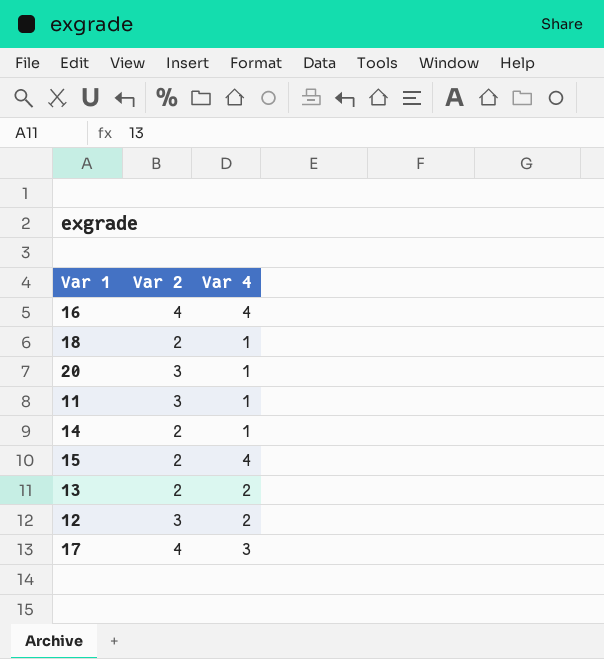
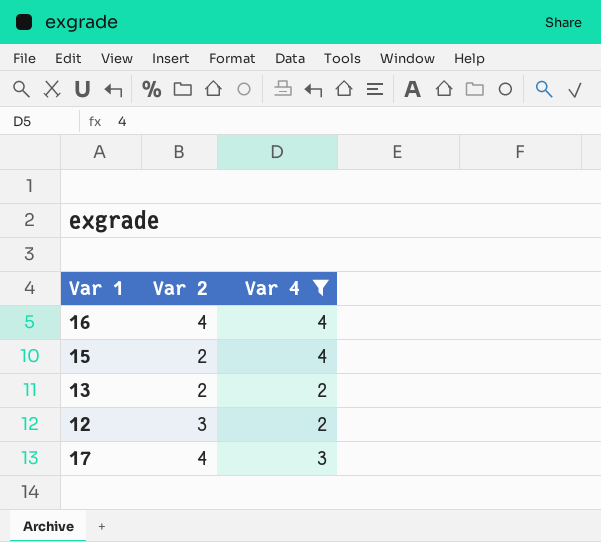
filter: none -> Var 4 != 1

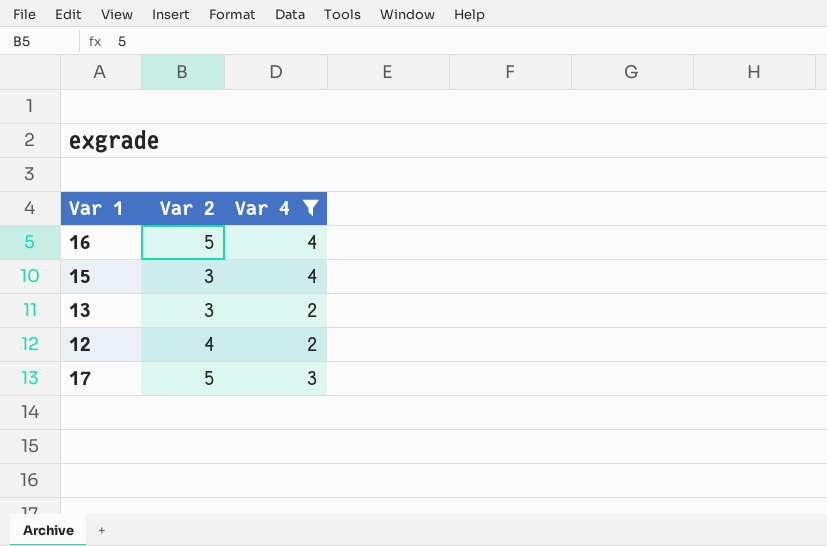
16 | Var 2: 4 -> 5
15 | Var 2: 2 -> 3
13 | Var 2: 2 -> 3
12 | Var 2: 3 -> 4
17 | Var 2: 4 -> 5

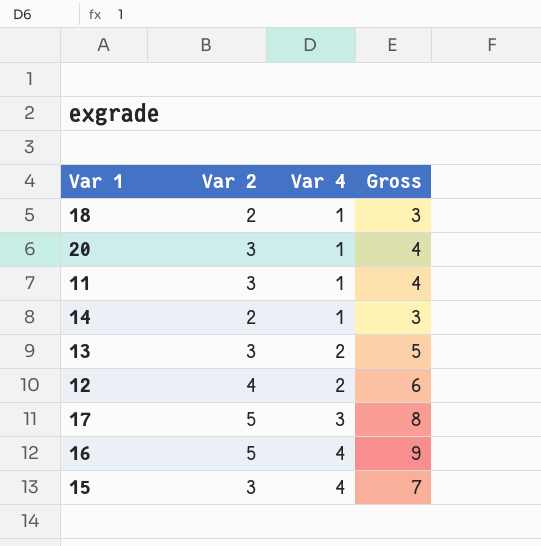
filter: Var 4 != 1 -> none
row order: none -> Var 4 ascending
column Gross | formula: none -> [Var 2] + [Var 4]

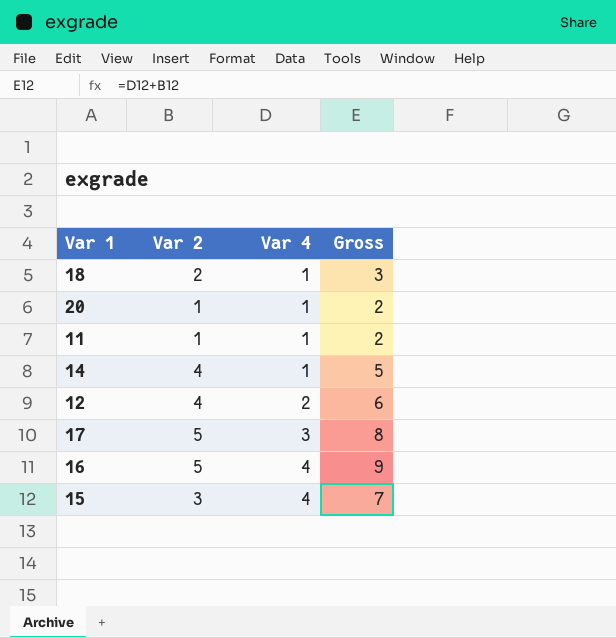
row 13: 3 | 2 | 5 -> none
20 | Var 2: 3 -> 1
20 | Gross: 4 -> 2
11 | Var 2: 3 -> 1
11 | Gross: 4 -> 2
14 | Var 2: 2 -> 4
14 | Gross: 3 -> 5

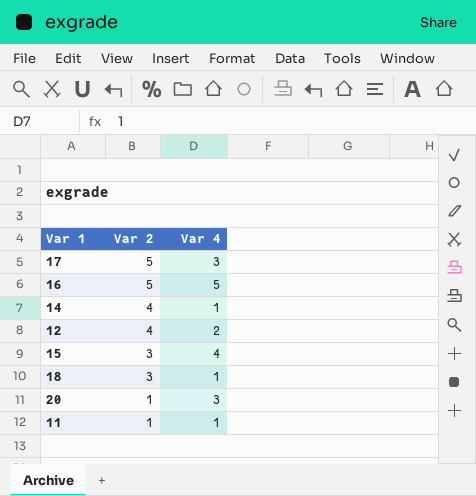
row order: Var 4 ascending -> Var 2 descending
column Gross | formula: [Var 2] + [Var 4] -> none
16 | Var 4: 4 -> 5
18 | Var 2: 2 -> 3
20 | Var 4: 1 -> 3

